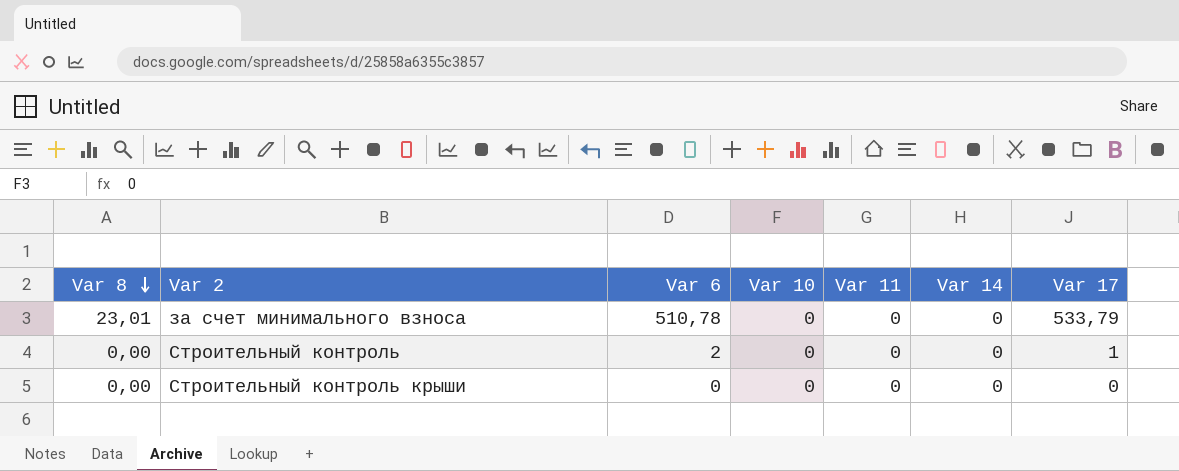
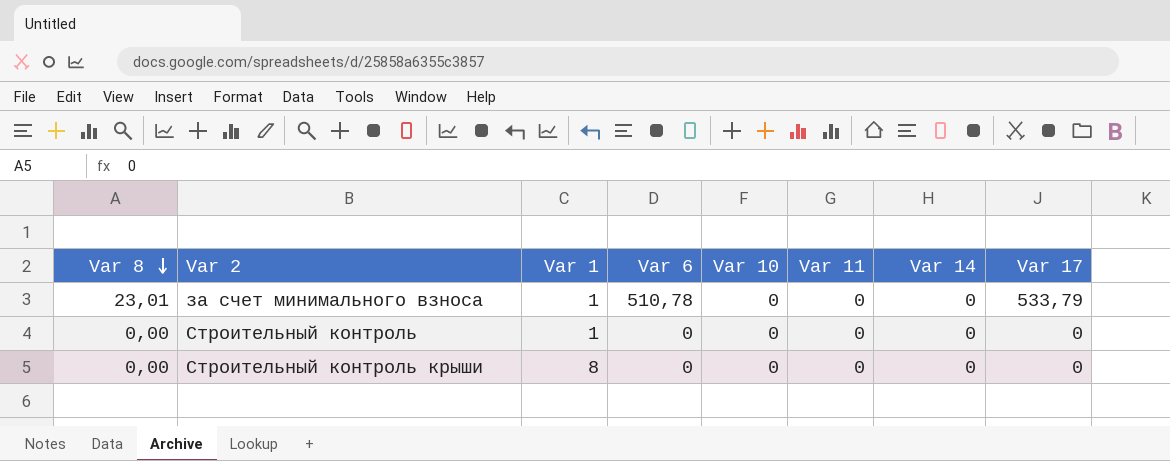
column Var 1 | position: none -> 3
Строительный контроль | Var 6: 2 -> 0
Строительный контроль | Var 17: 1 -> 0

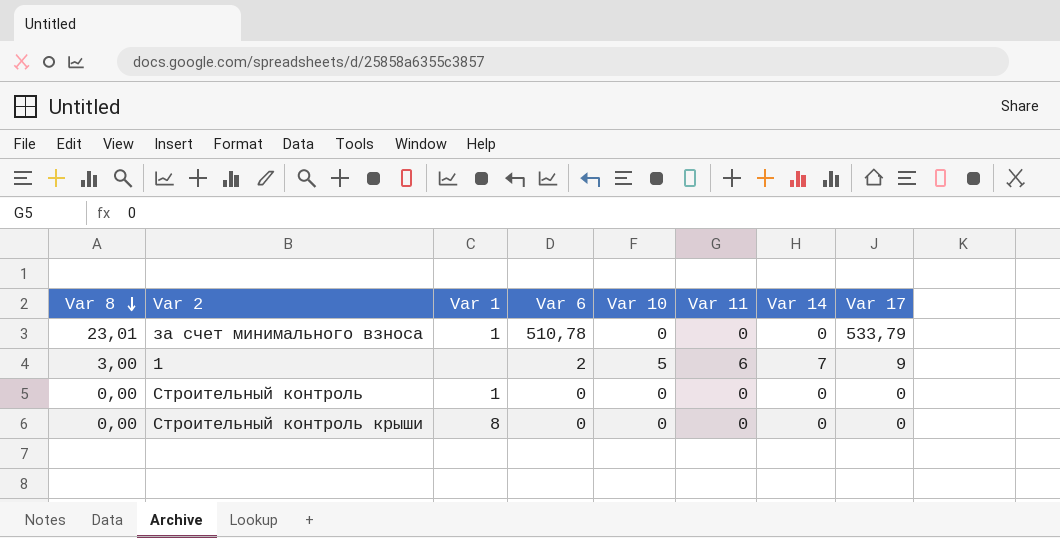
row 1: none -> 3,00 | none | 2 | 5 | 6 | 7 | 9

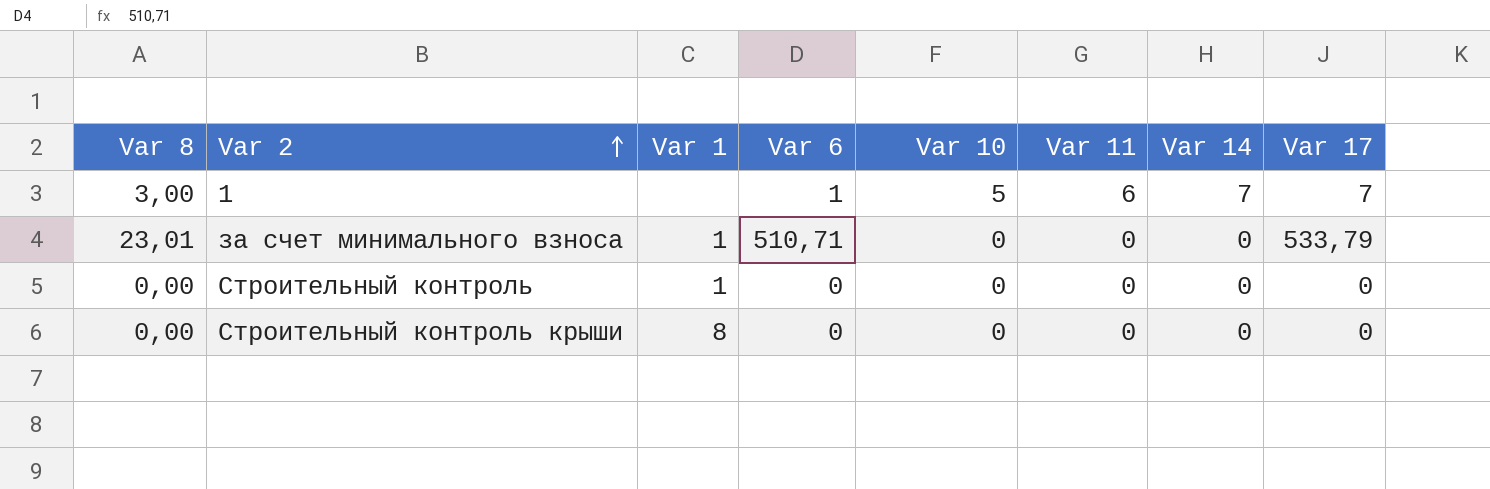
row order: Var 8 descending -> Var 2 ascending
1 | Var 6: 2 -> 1
1 | Var 17: 9 -> 7
за счет минимального взноса | Var 6: 510,78 -> 510,71

